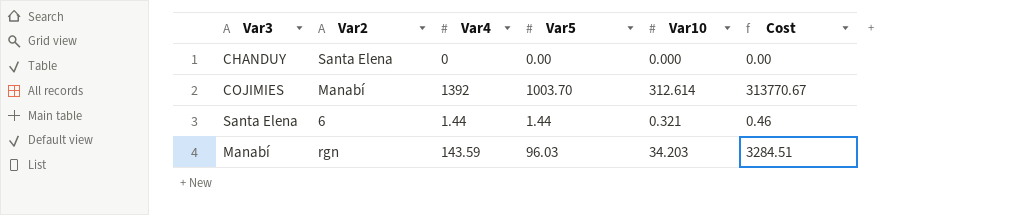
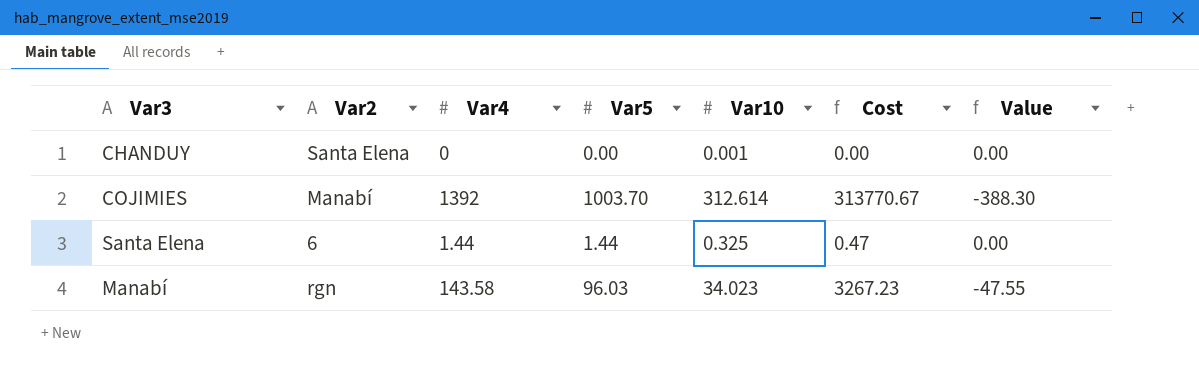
column Value | formula: none -> [Var5] - [Var4]
CHANDUY | Var10: 0.000 -> 0.001
Santa Elena | Var10: 0.321 -> 0.325
Santa Elena | Cost: 0.46 -> 0.47
Manabí | Var4: 143.59 -> 143.58
Manabí | Var10: 34.203 -> 34.023
Manabí | Cost: 3284.51 -> 3267.23

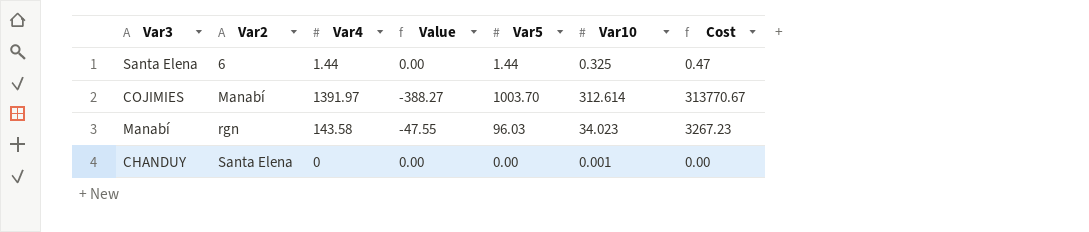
row order: none -> Var2 ascending
column Value | position: 7 -> 4
COJIMIES | Var4: 1392 -> 1391.97
COJIMIES | Value: -388.30 -> -388.27

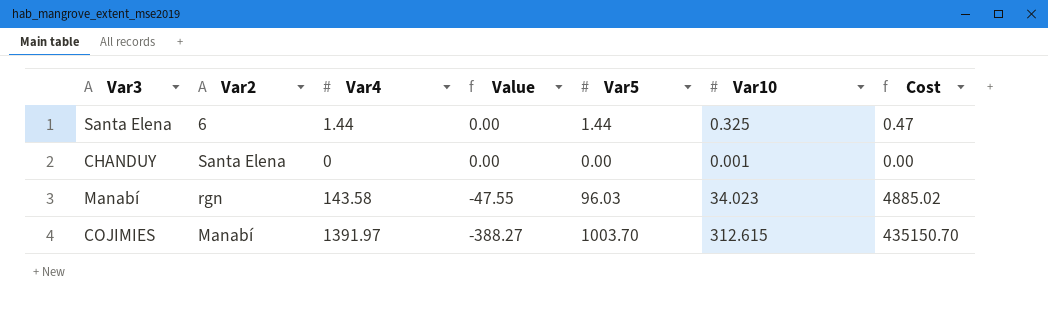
row order: Var2 ascending -> Value descending
column Cost | formula: [Var5] * [Var10] -> [Var4] * [Var10]
COJIMIES | Var10: 312.614 -> 312.615

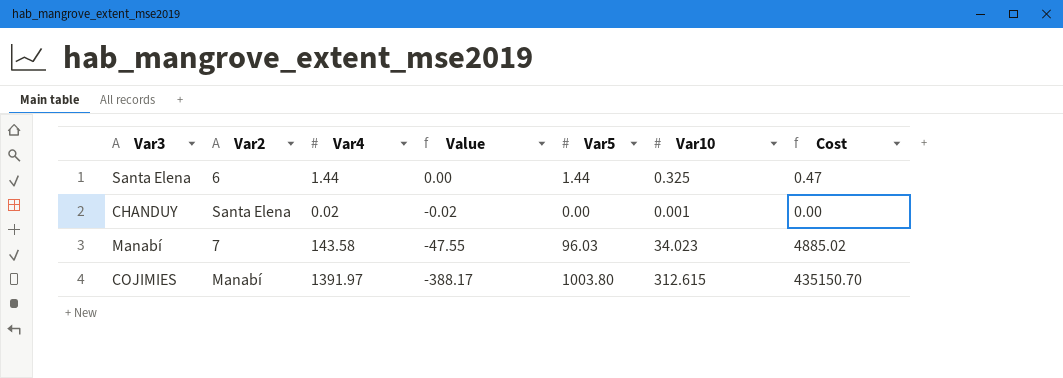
CHANDUY | Var4: 0 -> 0.02
CHANDUY | Value: 0.00 -> -0.02
Manabí | Var2: rgn -> 7
COJIMIES | Value: -388.27 -> -388.17
COJIMIES | Var5: 1003.70 -> 1003.80

